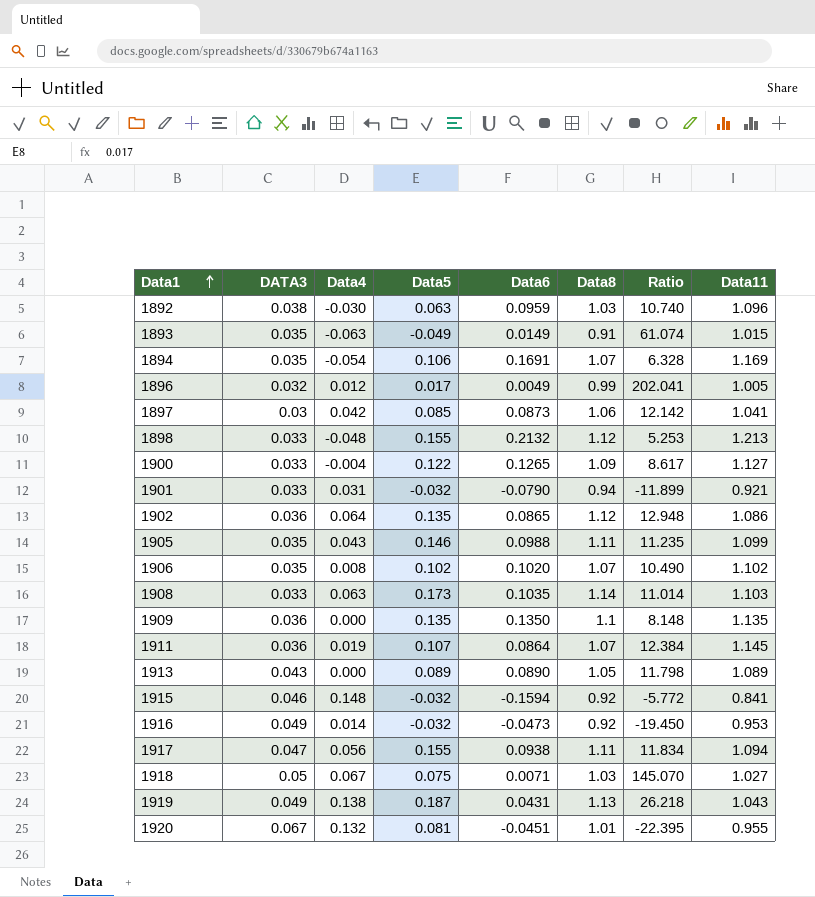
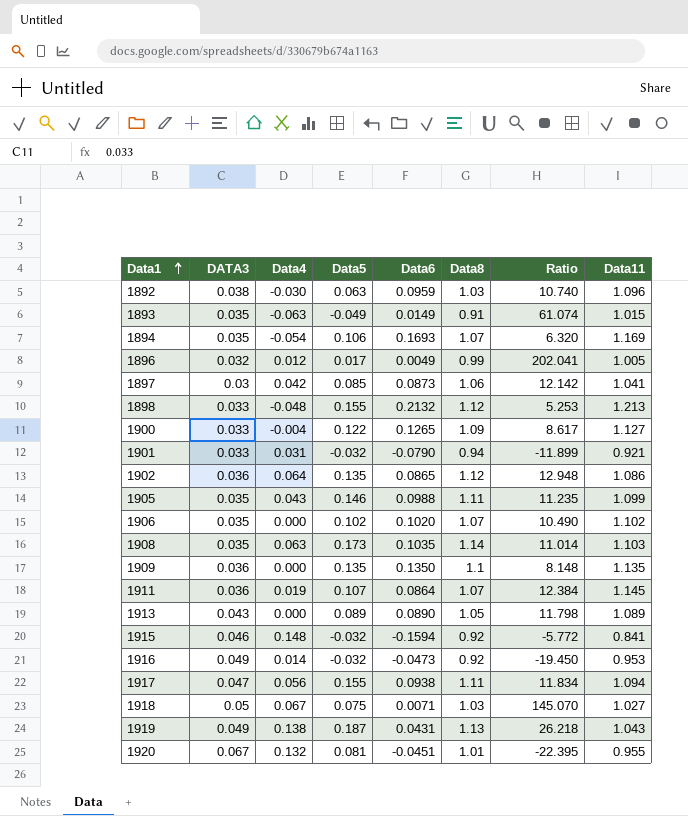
1894 | Data6: 0.1691 -> 0.1693
1894 | Ratio: 6.328 -> 6.320
1906 | Data4: 0.008 -> 0.000
1908 | DATA3: 0.033 -> 0.035

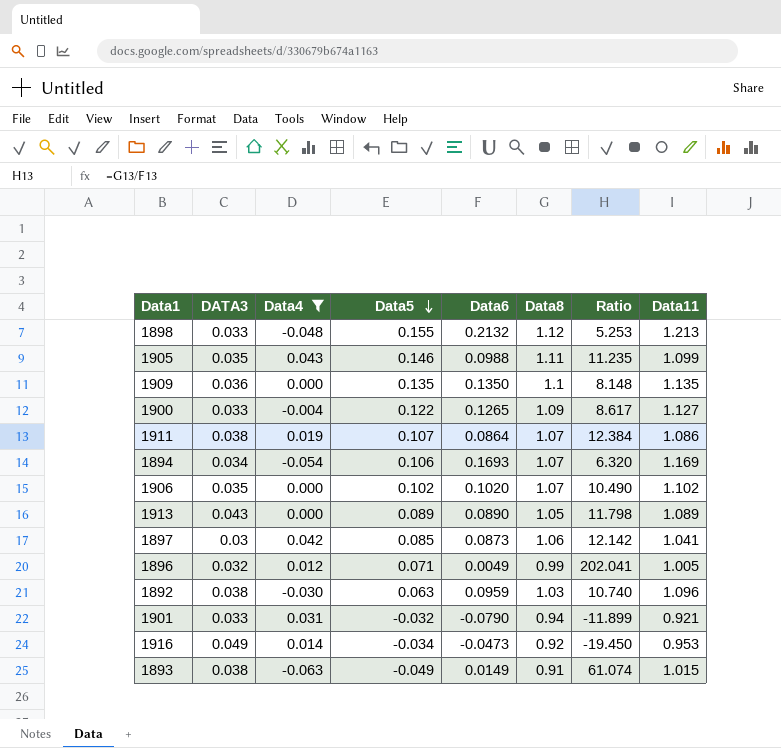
filter: none -> Data4 <= 0.043
row order: Data1 ascending -> Data5 descending
1911 | DATA3: 0.036 -> 0.038
1911 | Data11: 1.145 -> 1.086
1894 | DATA3: 0.035 -> 0.034
1896 | Data5: 0.017 -> 0.071
1916 | Data5: -0.032 -> -0.034
1893 | DATA3: 0.035 -> 0.038

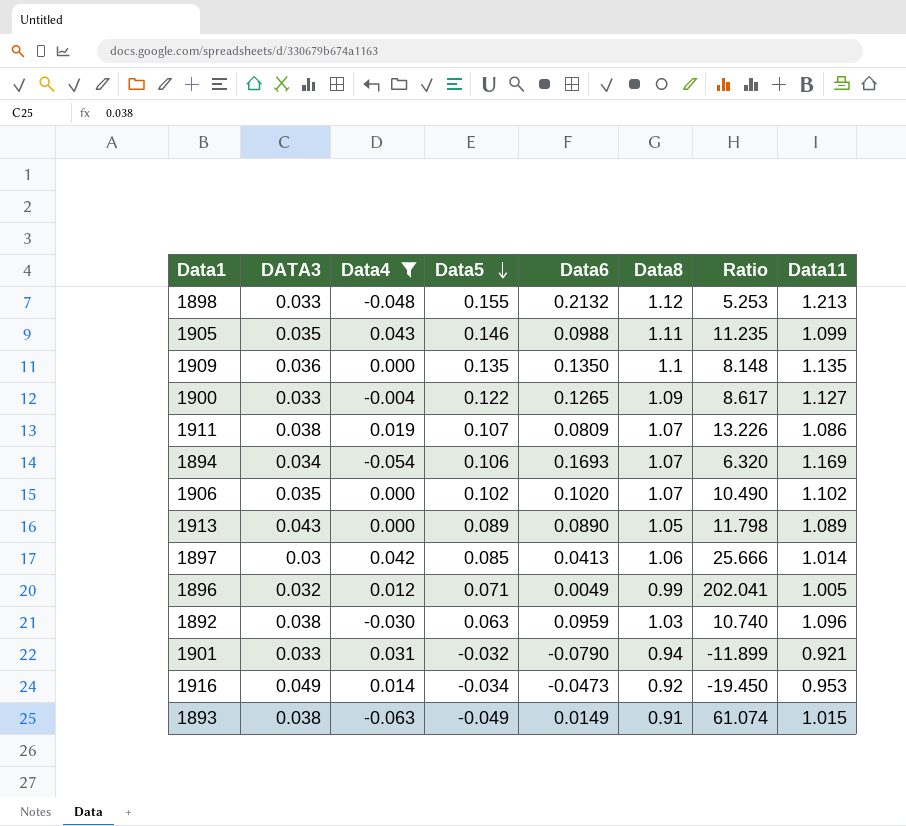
1911 | Data6: 0.0864 -> 0.0809
1911 | Ratio: 12.384 -> 13.226
1897 | Data6: 0.0873 -> 0.0413
1897 | Ratio: 12.142 -> 25.666
1897 | Data11: 1.041 -> 1.014

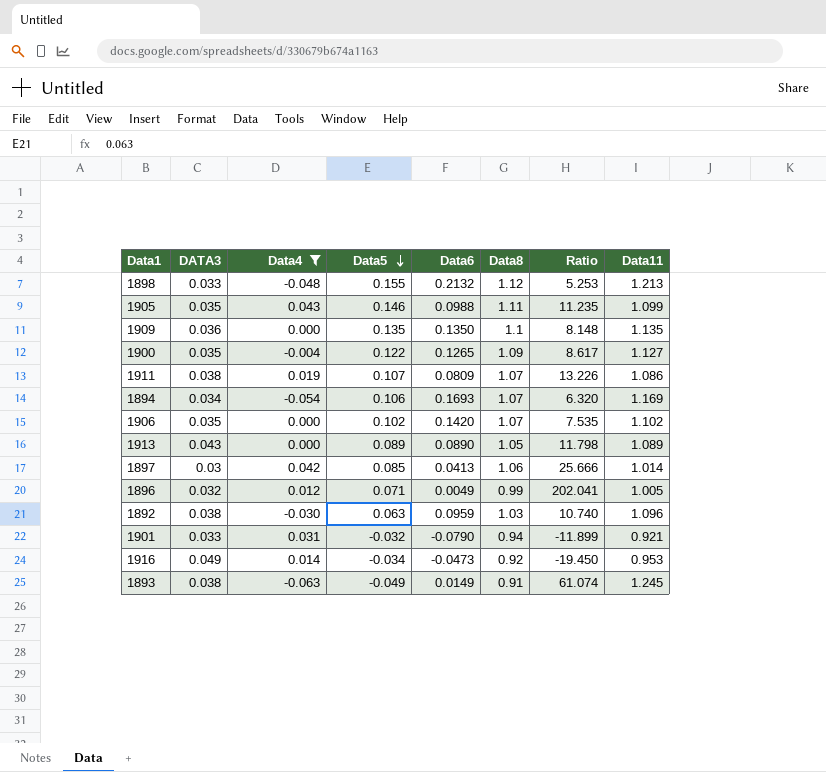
1900 | DATA3: 0.033 -> 0.035
1906 | Data6: 0.1020 -> 0.1420
1906 | Ratio: 10.490 -> 7.535
1893 | Data11: 1.015 -> 1.245

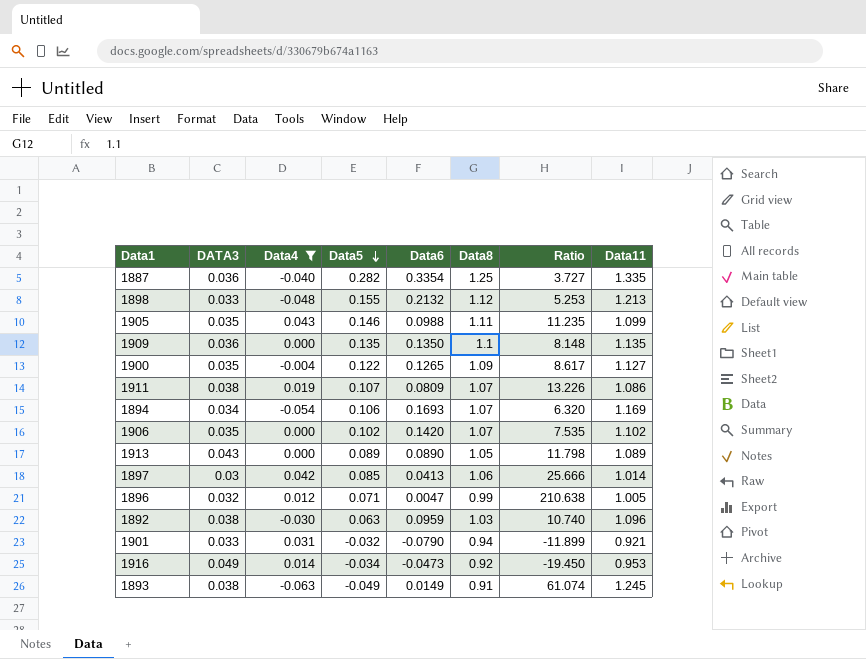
row 1887: none -> 0.036 | -0.040 | 0.282 | 0.3354 | 1.25 | 3.727 | 1.335
1896 | Data6: 0.0049 -> 0.0047
1896 | Ratio: 202.041 -> 210.638

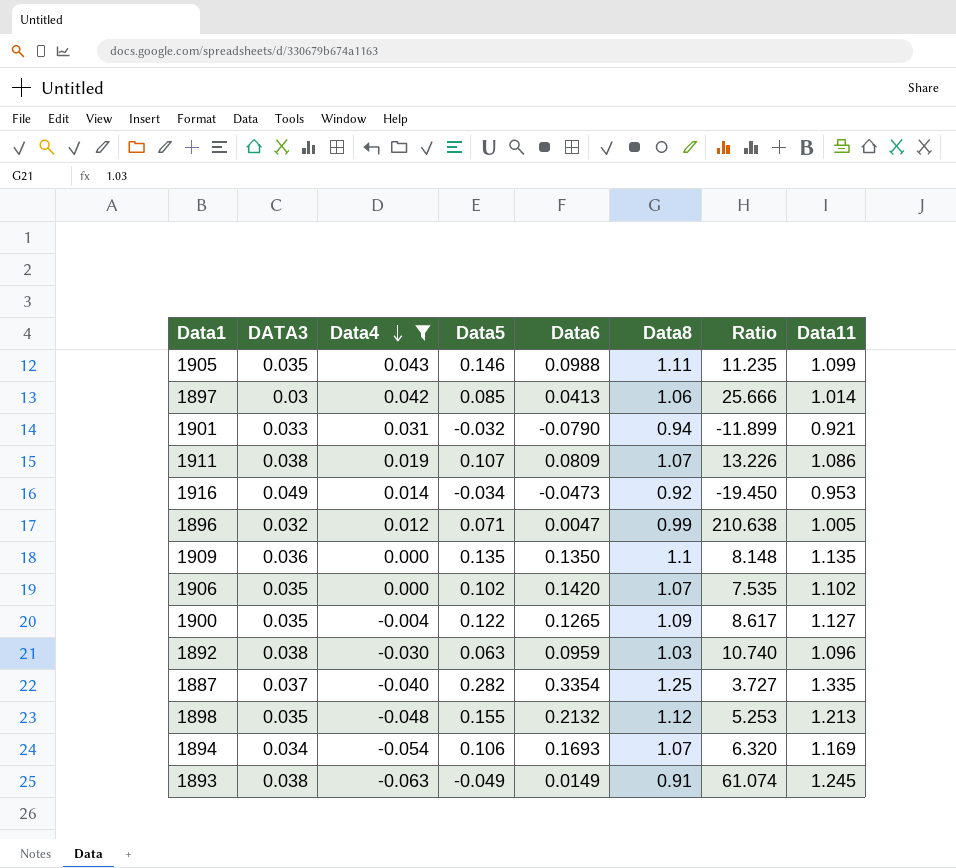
row order: Data5 descending -> Data4 descending
row 1913: 0.043 | 0.000 | 0.089 | 0.0890 | 1.05 | 11.798 | 1.089 -> none
1887 | DATA3: 0.036 -> 0.037
1898 | DATA3: 0.033 -> 0.035

